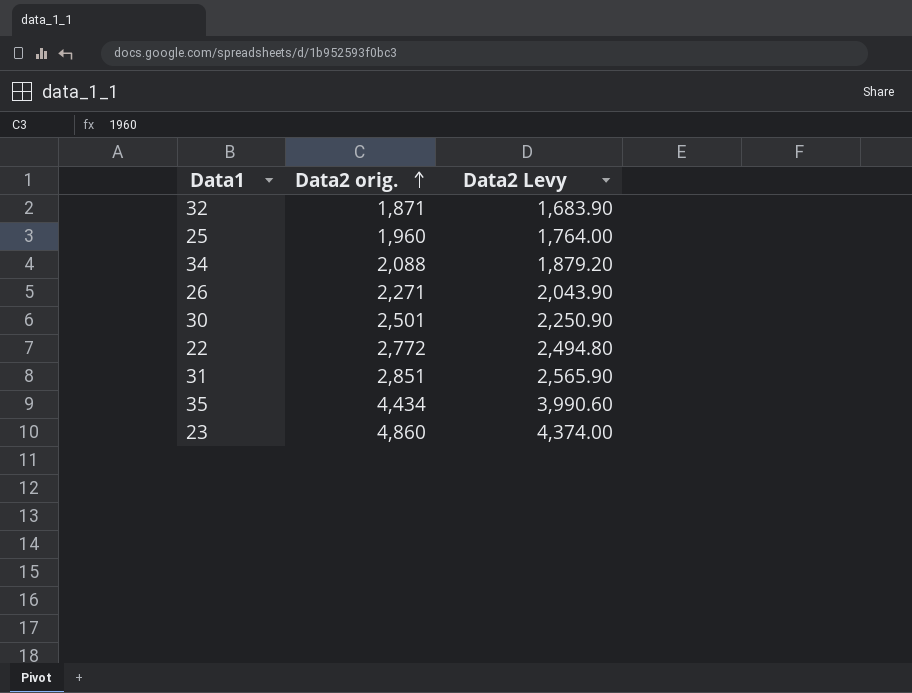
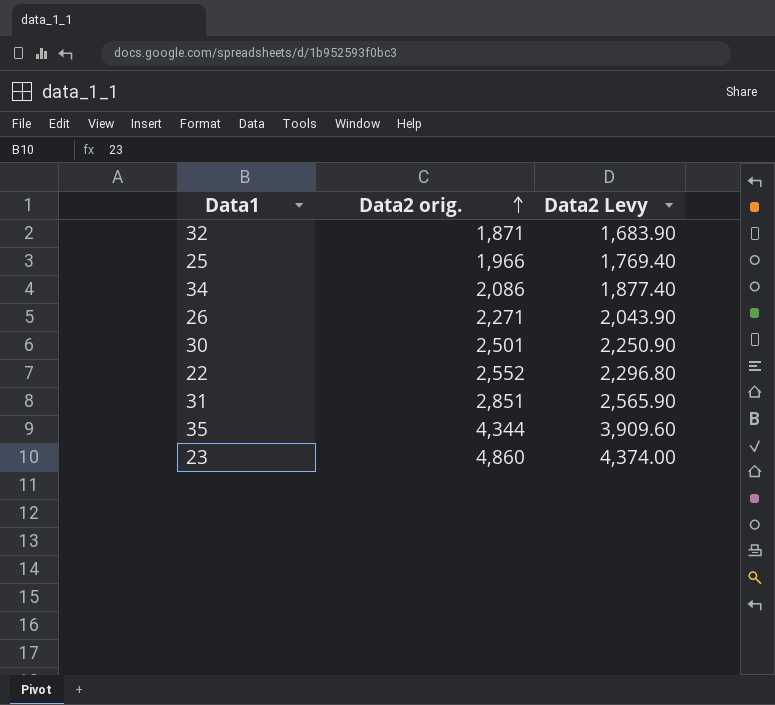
25 | Data2 orig.: 1,960 -> 1,966
25 | Data2 Levy: 1,764.00 -> 1,769.40
34 | Data2 orig.: 2,088 -> 2,086
34 | Data2 Levy: 1,879.20 -> 1,877.40
22 | Data2 orig.: 2,772 -> 2,552
22 | Data2 Levy: 2,494.80 -> 2,296.80
35 | Data2 orig.: 4,434 -> 4,344
35 | Data2 Levy: 3,990.60 -> 3,909.60

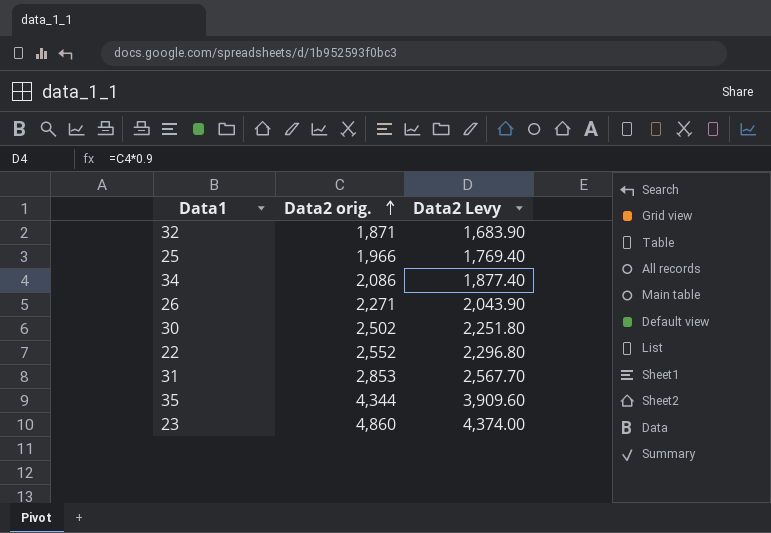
30 | Data2 orig.: 2,501 -> 2,502
30 | Data2 Levy: 2,250.90 -> 2,251.80
31 | Data2 orig.: 2,851 -> 2,853
31 | Data2 Levy: 2,565.90 -> 2,567.70

